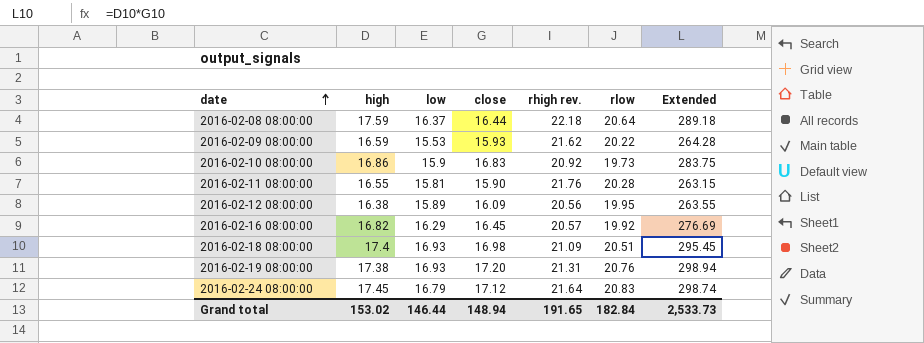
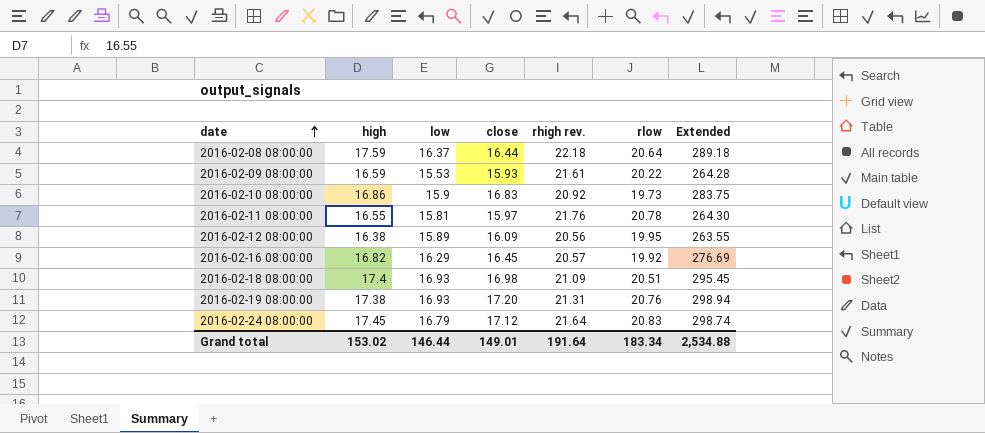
2016-02-09 08:00:00 | rhigh rev.: 21.62 -> 21.61
2016-02-11 08:00:00 | close: 15.90 -> 15.97
2016-02-11 08:00:00 | rlow: 20.28 -> 20.78
2016-02-11 08:00:00 | Extended: 263.15 -> 264.30
Grand total | close: 148.94 -> 149.01
Grand total | rhigh rev.: 191.65 -> 191.64
Grand total | rlow: 182.84 -> 183.34
Grand total | Extended: 2,533.73 -> 2,534.88

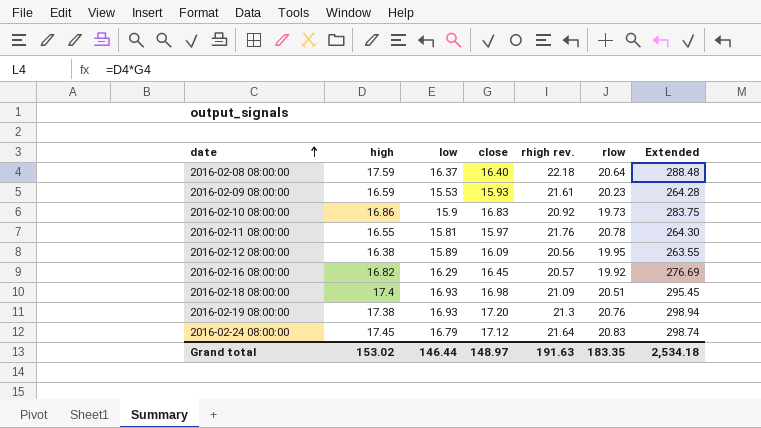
2016-02-08 08:00:00 | close: 16.44 -> 16.40
2016-02-08 08:00:00 | Extended: 289.18 -> 288.48
2016-02-09 08:00:00 | rlow: 20.22 -> 20.23
2016-02-19 08:00:00 | rhigh rev.: 21.31 -> 21.3
Grand total | close: 149.01 -> 148.97
Grand total | rhigh rev.: 191.64 -> 191.63
Grand total | rlow: 183.34 -> 183.35
Grand total | Extended: 2,534.88 -> 2,534.18

